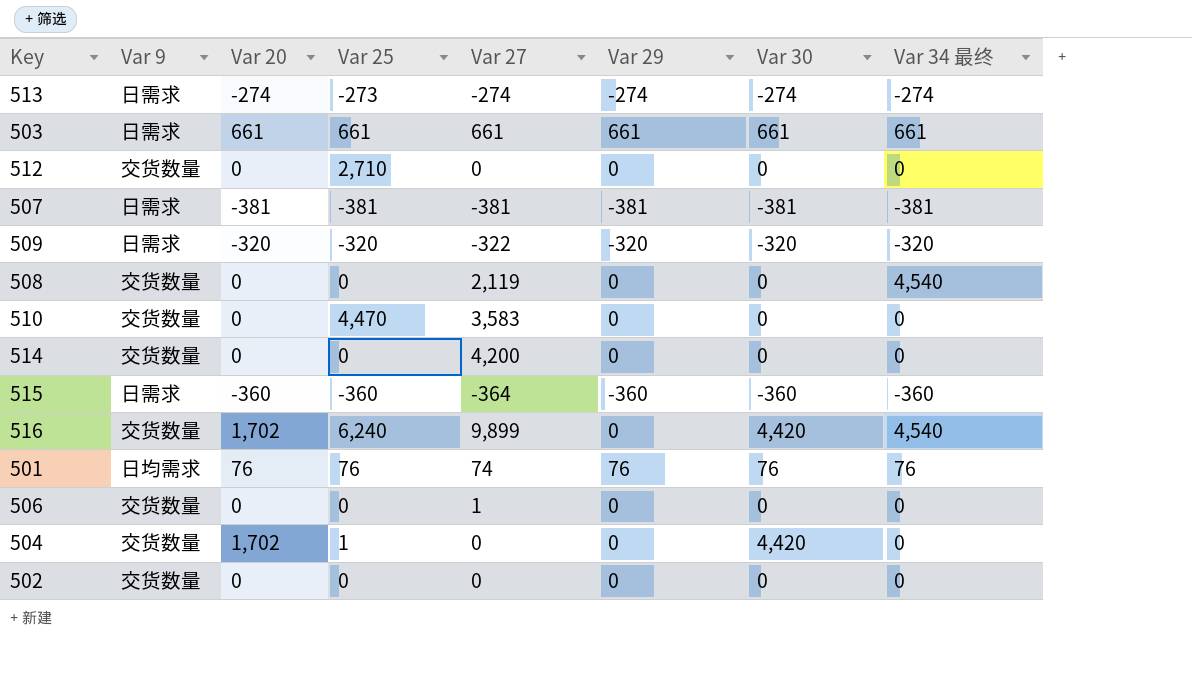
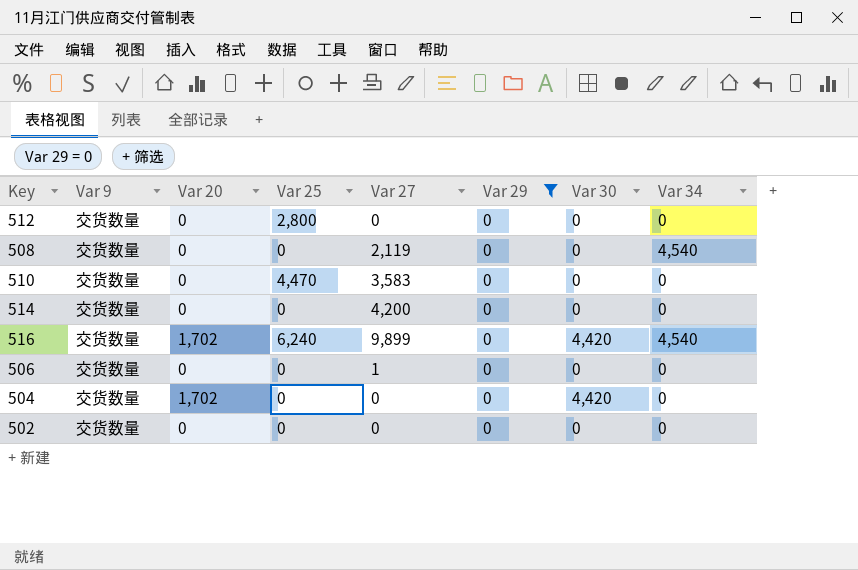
filter: none -> Var 29 = 0
column name: Var 34 最终 -> Var 34
512 | Var 25: 2,710 -> 2,800
504 | Var 25: 1 -> 0

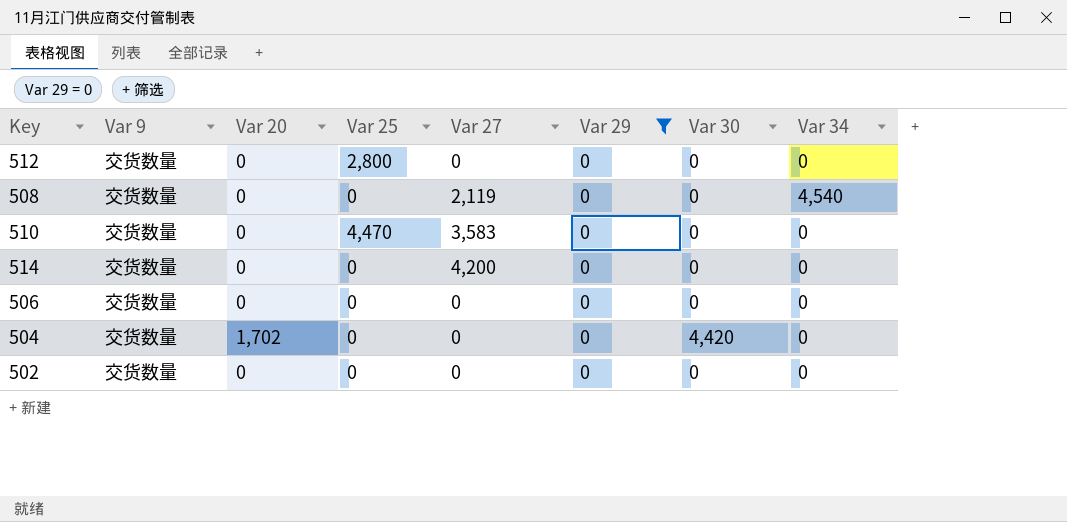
row 516: 交货数量 | 1,702 | 6,240 | 9,899 | 0 | 4,420 | 4,540 -> none
506 | Var 27: 1 -> 0

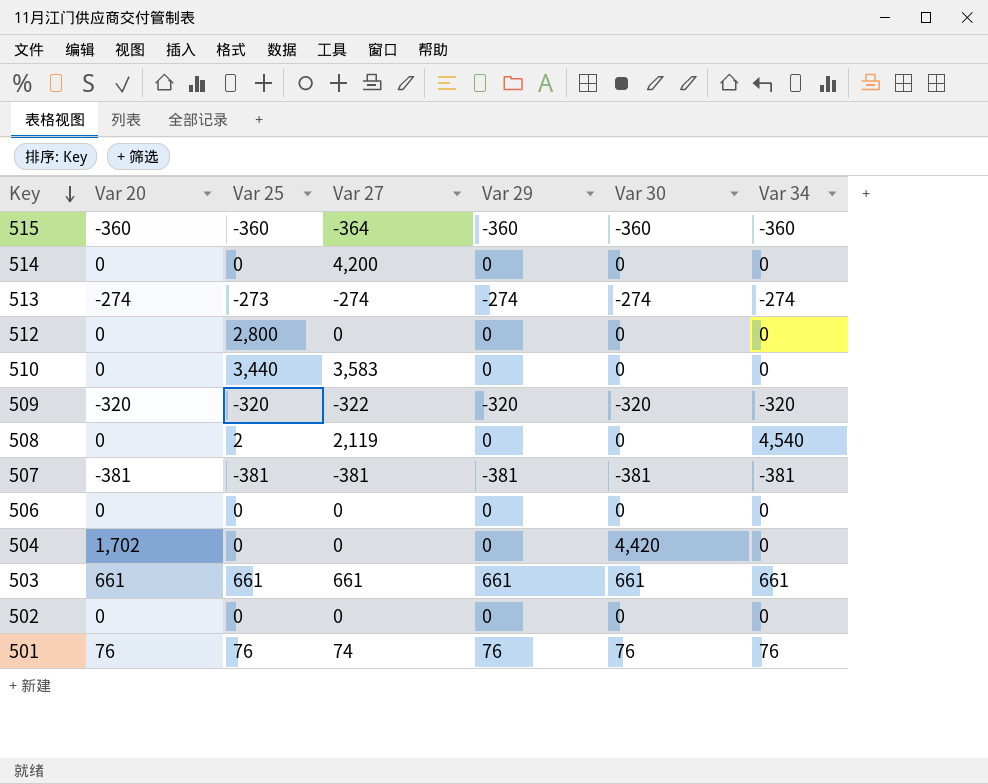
filter: Var 29 = 0 -> none
row order: none -> Key descending
column Var 9 | position: 2 -> none
510 | Var 25: 4,470 -> 3,440
508 | Var 25: 0 -> 2

